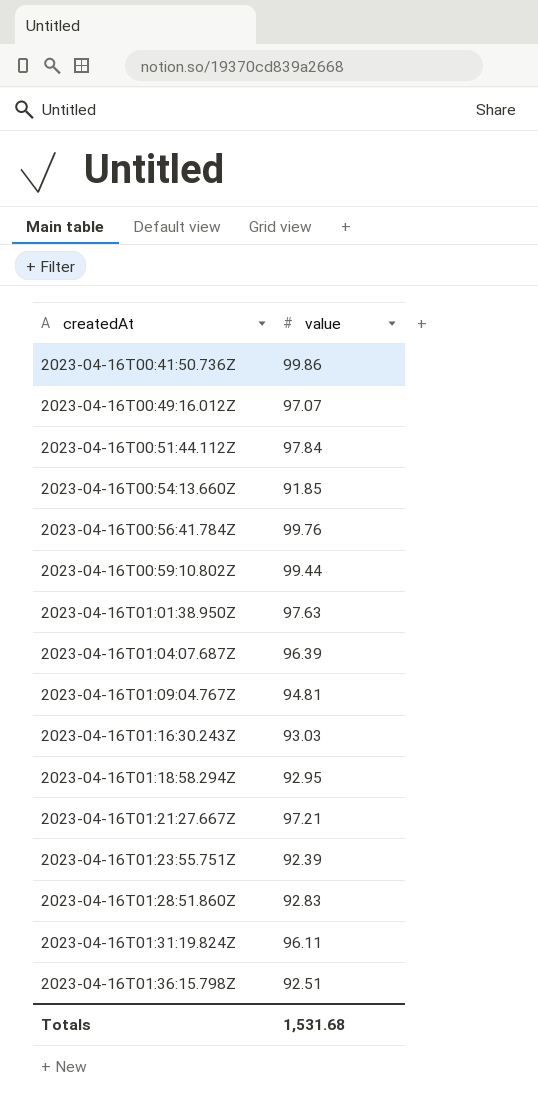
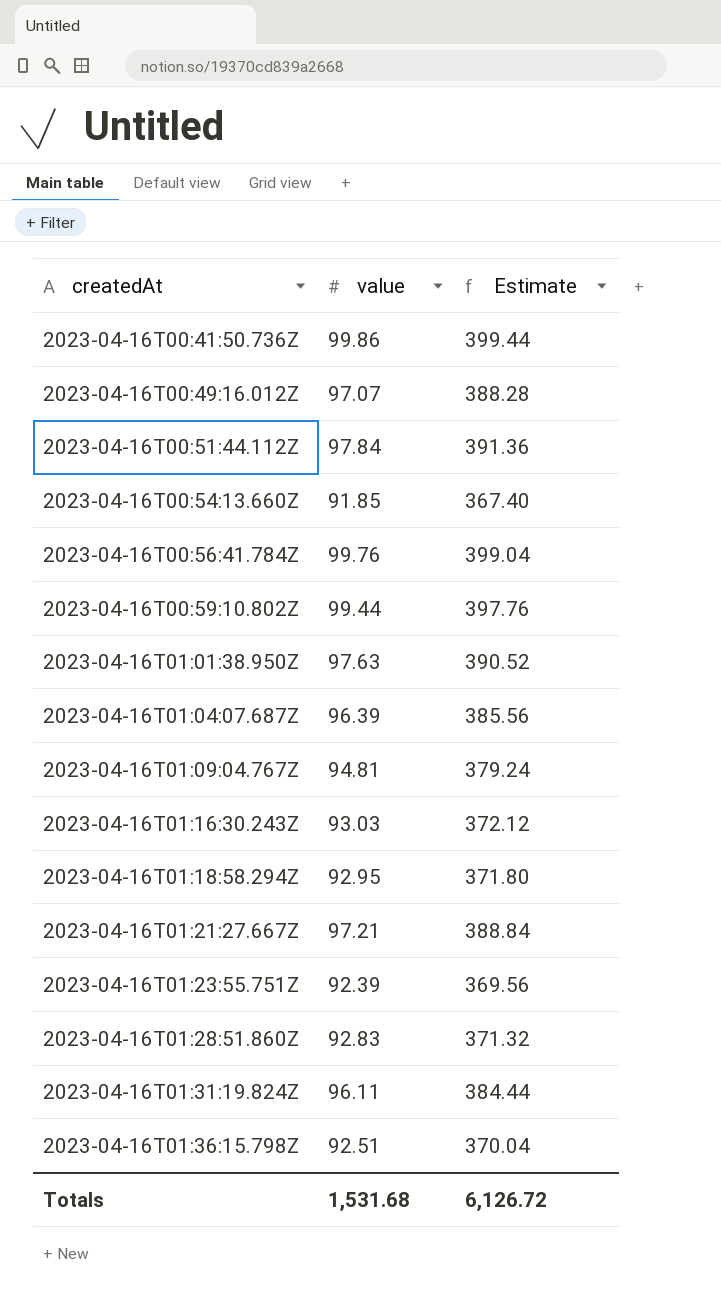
column Estimate | formula: none -> [value] * 4

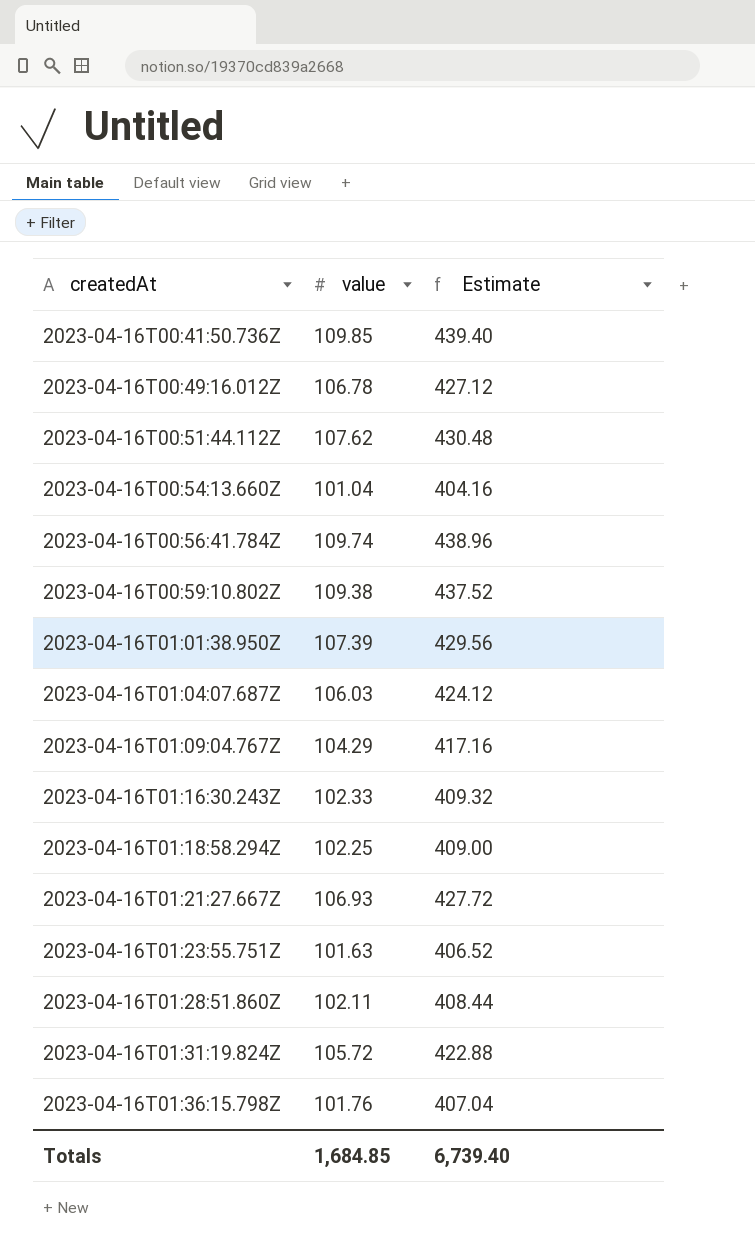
2023-04-16T00:41:50.736Z | value: 99.86 -> 109.85
2023-04-16T00:41:50.736Z | Estimate: 399.44 -> 439.40
2023-04-16T00:49:16.012Z | value: 97.07 -> 106.78
2023-04-16T00:49:16.012Z | Estimate: 388.28 -> 427.12
2023-04-16T00:51:44.112Z | value: 97.84 -> 107.62
2023-04-16T00:51:44.112Z | Estimate: 391.36 -> 430.48
2023-04-16T00:54:13.660Z | value: 91.85 -> 101.04
2023-04-16T00:54:13.660Z | Estimate: 367.40 -> 404.16
2023-04-16T00:56:41.784Z | value: 99.76 -> 109.74
2023-04-16T00:56:41.784Z | Estimate: 399.04 -> 438.96
2023-04-16T00:59:10.802Z | value: 99.44 -> 109.38
2023-04-16T00:59:10.802Z | Estimate: 397.76 -> 437.52
2023-04-16T01:01:38.950Z | value: 97.63 -> 107.39
2023-04-16T01:01:38.950Z | Estimate: 390.52 -> 429.56
2023-04-16T01:04:07.687Z | value: 96.39 -> 106.03
2023-04-16T01:04:07.687Z | Estimate: 385.56 -> 424.12
2023-04-16T01:09:04.767Z | value: 94.81 -> 104.29
2023-04-16T01:09:04.767Z | Estimate: 379.24 -> 417.16
2023-04-16T01:16:30.243Z | value: 93.03 -> 102.33
2023-04-16T01:16:30.243Z | Estimate: 372.12 -> 409.32
2023-04-16T01:18:58.294Z | value: 92.95 -> 102.25
2023-04-16T01:18:58.294Z | Estimate: 371.80 -> 409.00
2023-04-16T01:21:27.667Z | value: 97.21 -> 106.93
2023-04-16T01:21:27.667Z | Estimate: 388.84 -> 427.72
2023-04-16T01:23:55.751Z | value: 92.39 -> 101.63
2023-04-16T01:23:55.751Z | Estimate: 369.56 -> 406.52
2023-04-16T01:28:51.860Z | value: 92.83 -> 102.11
2023-04-16T01:28:51.860Z | Estimate: 371.32 -> 408.44
2023-04-16T01:31:19.824Z | value: 96.11 -> 105.72
2023-04-16T01:31:19.824Z | Estimate: 384.44 -> 422.88
2023-04-16T01:36:15.798Z | value: 92.51 -> 101.76
2023-04-16T01:36:15.798Z | Estimate: 370.04 -> 407.04
Totals | value: 1,531.68 -> 1,684.85
Totals | Estimate: 6,126.72 -> 6,739.40

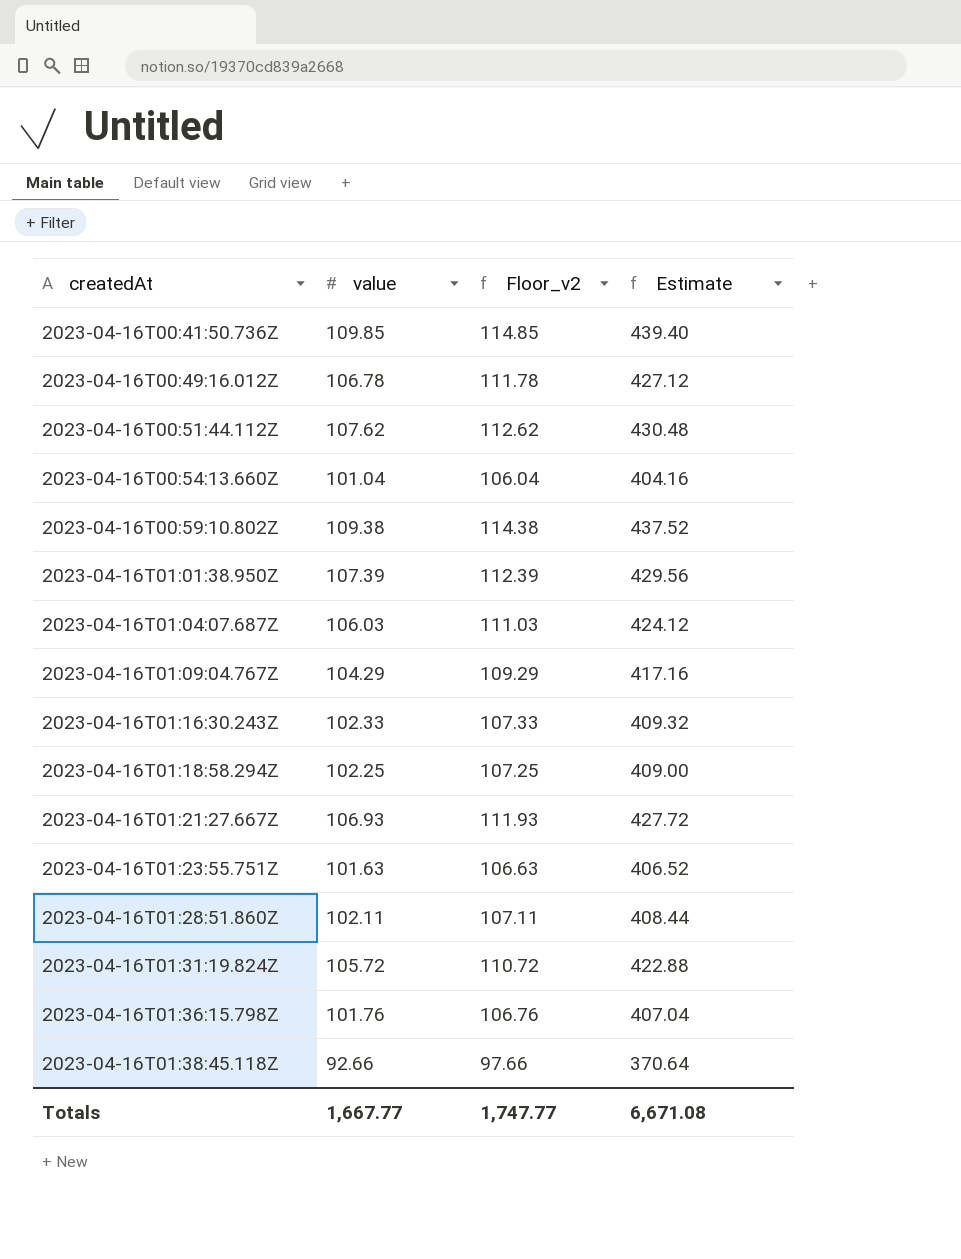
column Floor_v2 | formula: none -> [value] + 5
row 2023-04-16T00:56:41.784Z: 109.74 | 438.96 -> none
row 2023-04-16T01:38:45.118Z: none -> 92.66 | 97.66 | 370.64
Totals | value: 1,684.85 -> 1,667.77
Totals | Estimate: 6,739.40 -> 6,671.08

